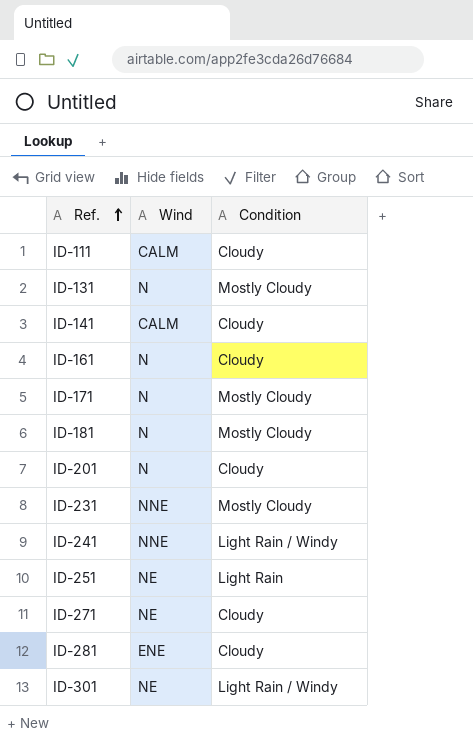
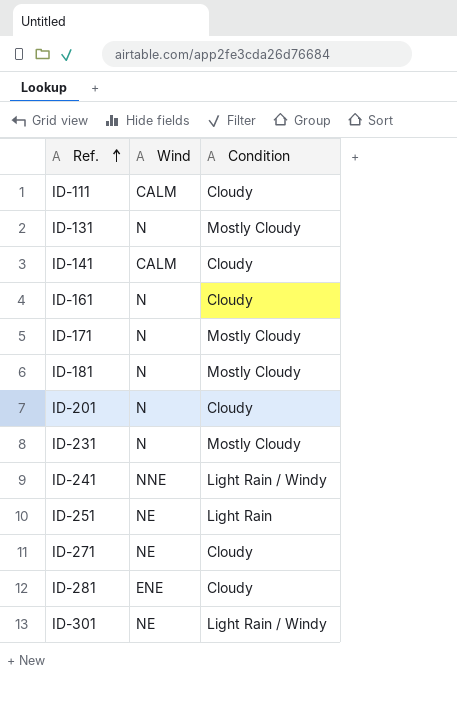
ID-231 | Wind: NNE -> N

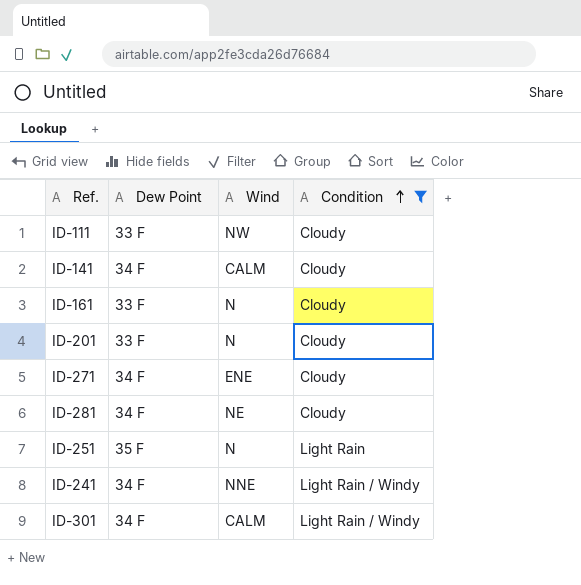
filter: none -> Condition != Mostly Cloudy
row order: Ref. ascending -> Condition ascending
column Dew Point | position: none -> 2
ID-111 | Wind: CALM -> NW
ID-271 | Wind: NE -> ENE
ID-281 | Wind: ENE -> NE
ID-251 | Wind: NE -> N
ID-301 | Wind: NE -> CALM

